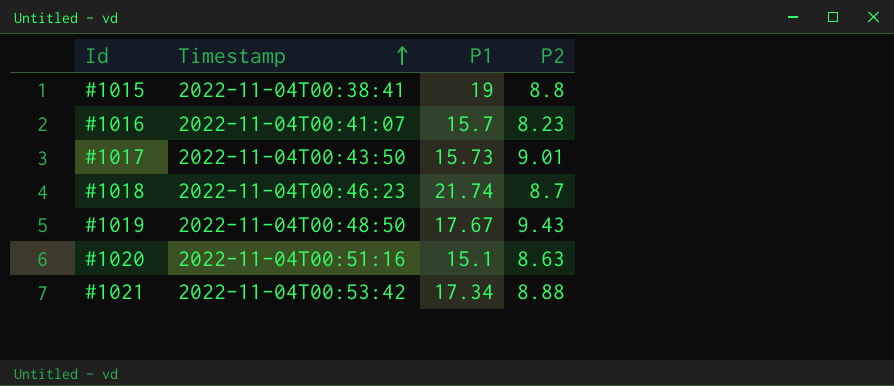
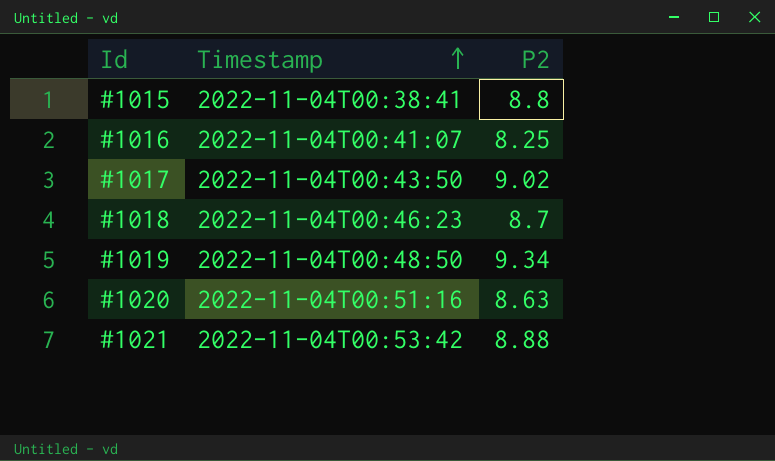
column P1 | position: 3 -> none
#1016 | P2: 8.23 -> 8.25
#1017 | P2: 9.01 -> 9.02
#1019 | P2: 9.43 -> 9.34

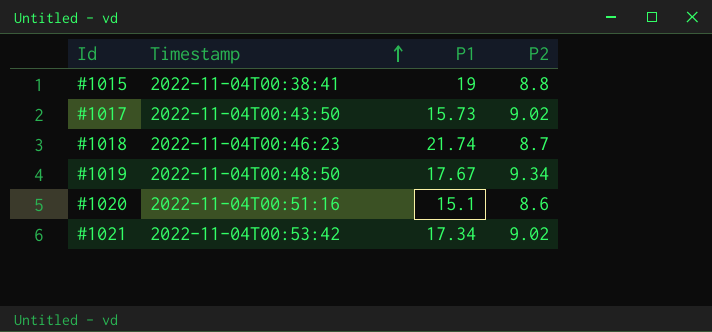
column P1 | position: none -> 3
row #1016: 2022-11-04T00:41:07 | 8.25 -> none
#1020 | P2: 8.63 -> 8.6
#1021 | P2: 8.88 -> 9.02

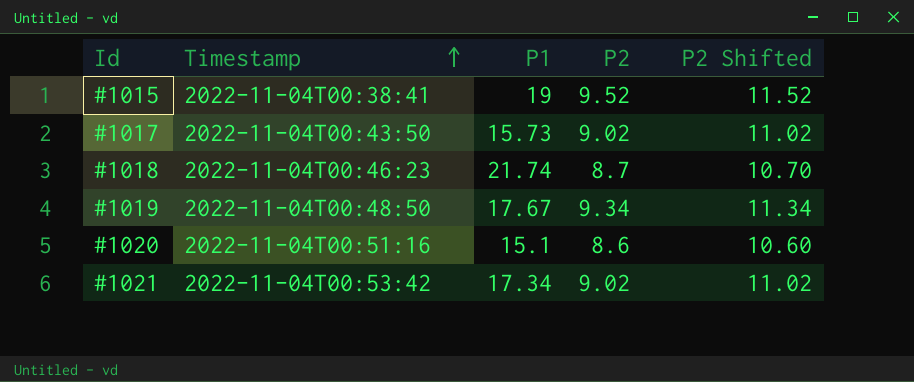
column P2 Shifted | formula: none -> [P2] + 2
#1015 | P2: 8.8 -> 9.52

